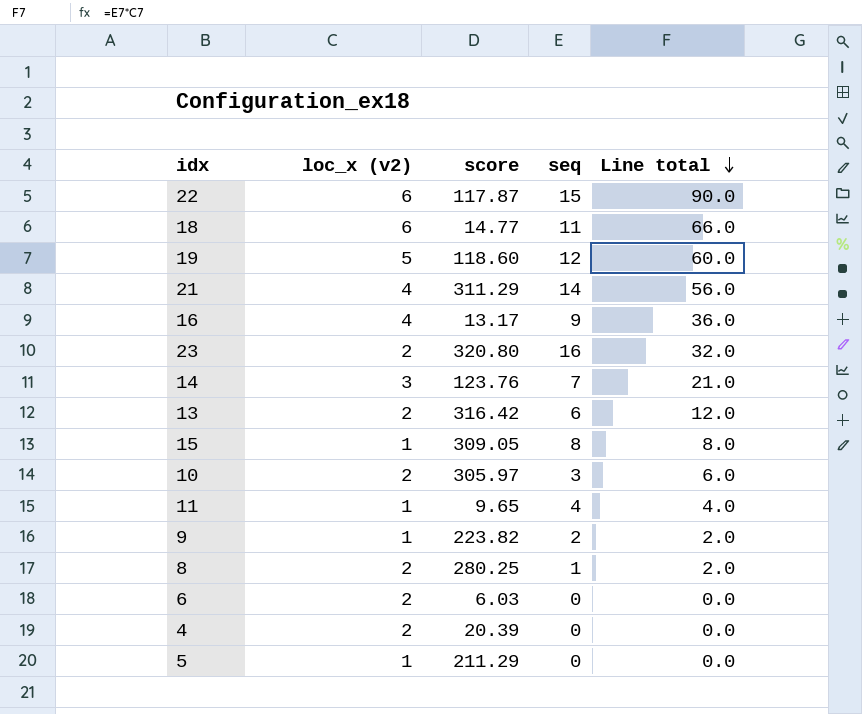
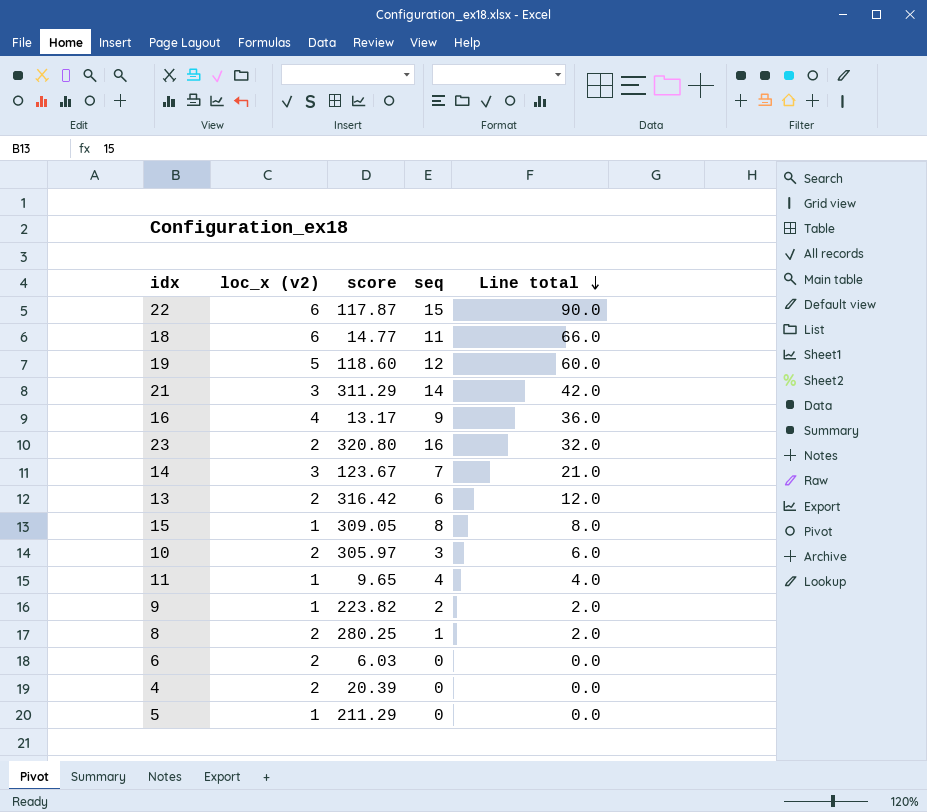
21 | loc_x (v2): 4 -> 3
21 | Line total: 56.0 -> 42.0
14 | score: 123.76 -> 123.67

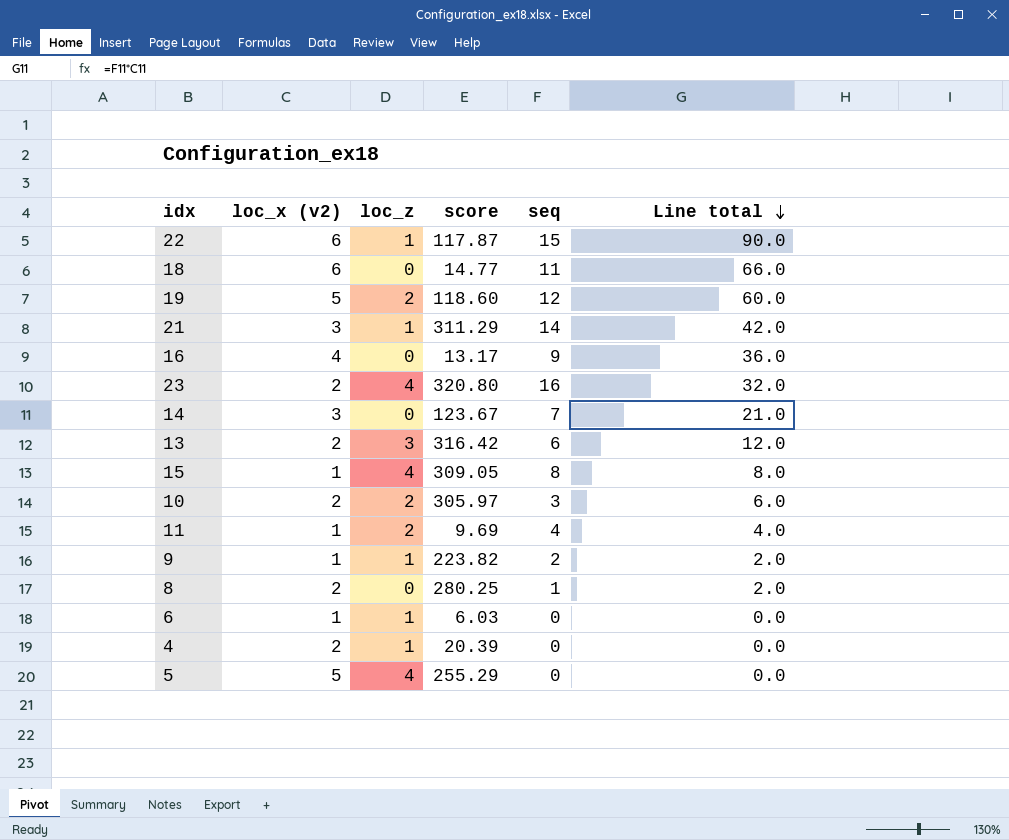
column loc_z | position: none -> 3
11 | score: 9.65 -> 9.69
6 | loc_x (v2): 2 -> 1
5 | loc_x (v2): 1 -> 5
5 | score: 211.29 -> 255.29

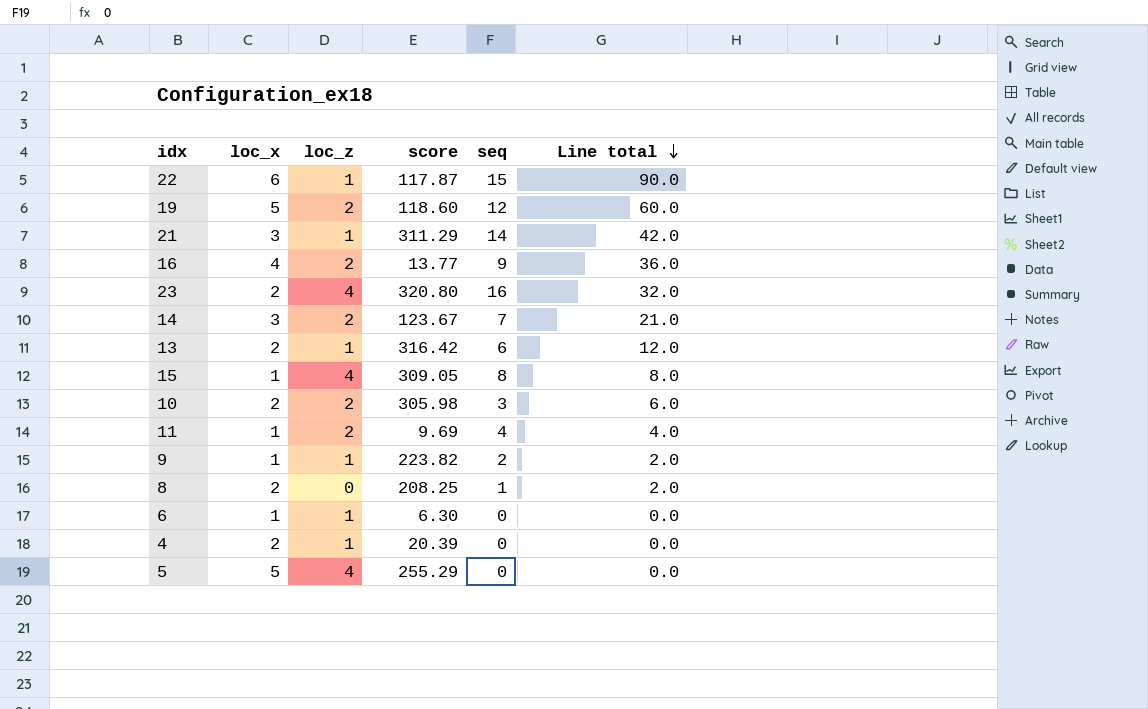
column name: loc_x (v2) -> loc_x
row 18: 6 | 0 | 14.77 | 11 | 66.0 -> none
16 | loc_z: 0 -> 2
16 | score: 13.17 -> 13.77
14 | loc_z: 0 -> 2
13 | loc_z: 3 -> 1
10 | score: 305.97 -> 305.98
8 | score: 280.25 -> 208.25
6 | score: 6.03 -> 6.30

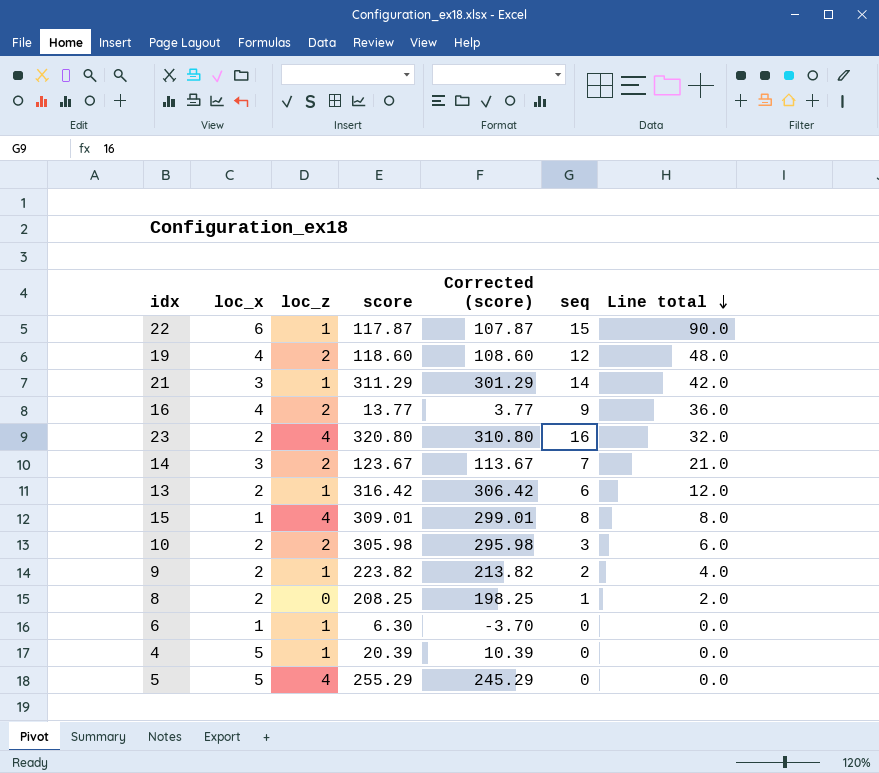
column Corrected (score) | formula: none -> [score] - 10
row 11: 1 | 2 | 9.69 | 4 | 4.0 -> none
19 | loc_x: 5 -> 4
19 | Line total: 60.0 -> 48.0
15 | score: 309.05 -> 309.01
9 | loc_x: 1 -> 2
9 | Line total: 2.0 -> 4.0
4 | loc_x: 2 -> 5

